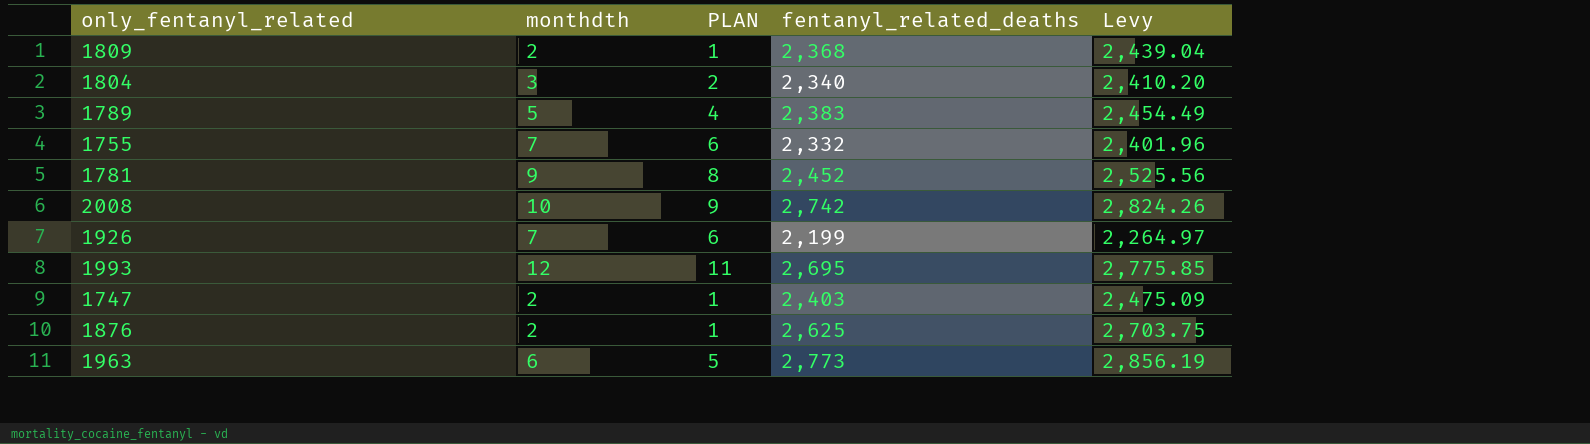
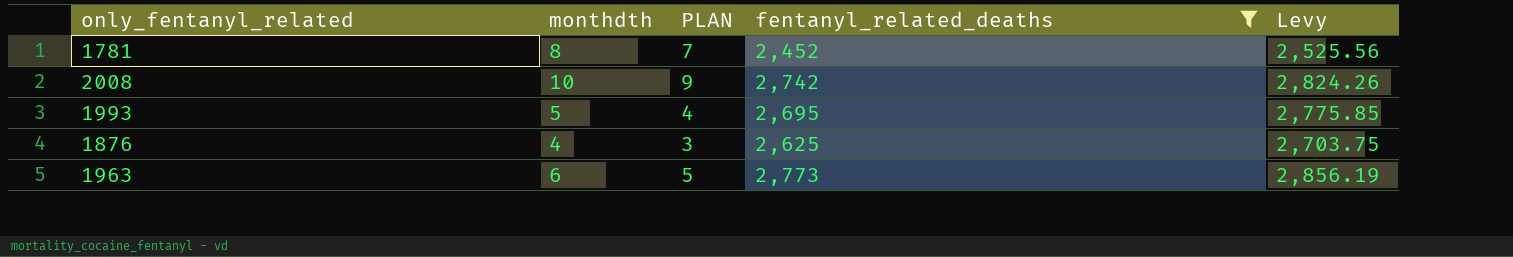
filter: none -> fentanyl_related_deaths >= 2,452
1781 | monthdth: 9 -> 8
1781 | PLAN: 8 -> 7
1993 | monthdth: 12 -> 5
1993 | PLAN: 11 -> 4
1876 | monthdth: 2 -> 4
1876 | PLAN: 1 -> 3

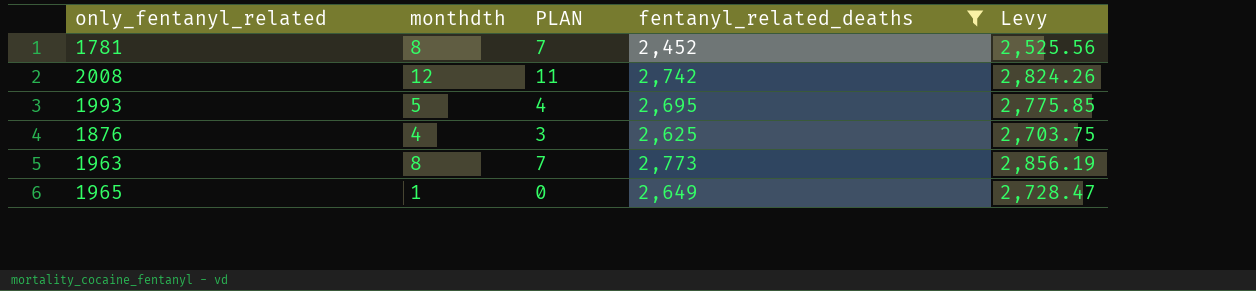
2008 | monthdth: 10 -> 12
2008 | PLAN: 9 -> 11
1963 | monthdth: 6 -> 8
1963 | PLAN: 5 -> 7
row 1965: none -> 1 | 0 | 2,649 | 2,728.47

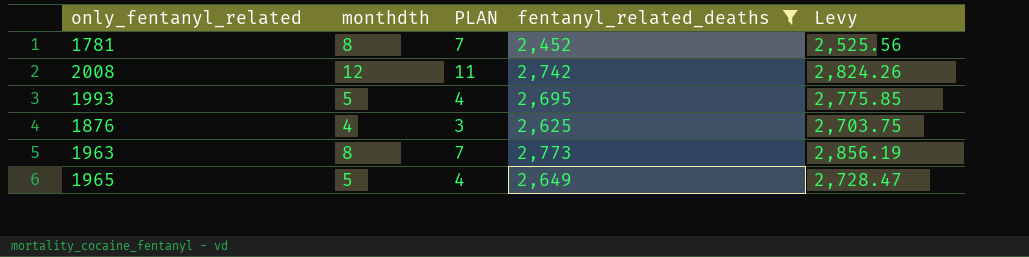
1965 | monthdth: 1 -> 5
1965 | PLAN: 0 -> 4

